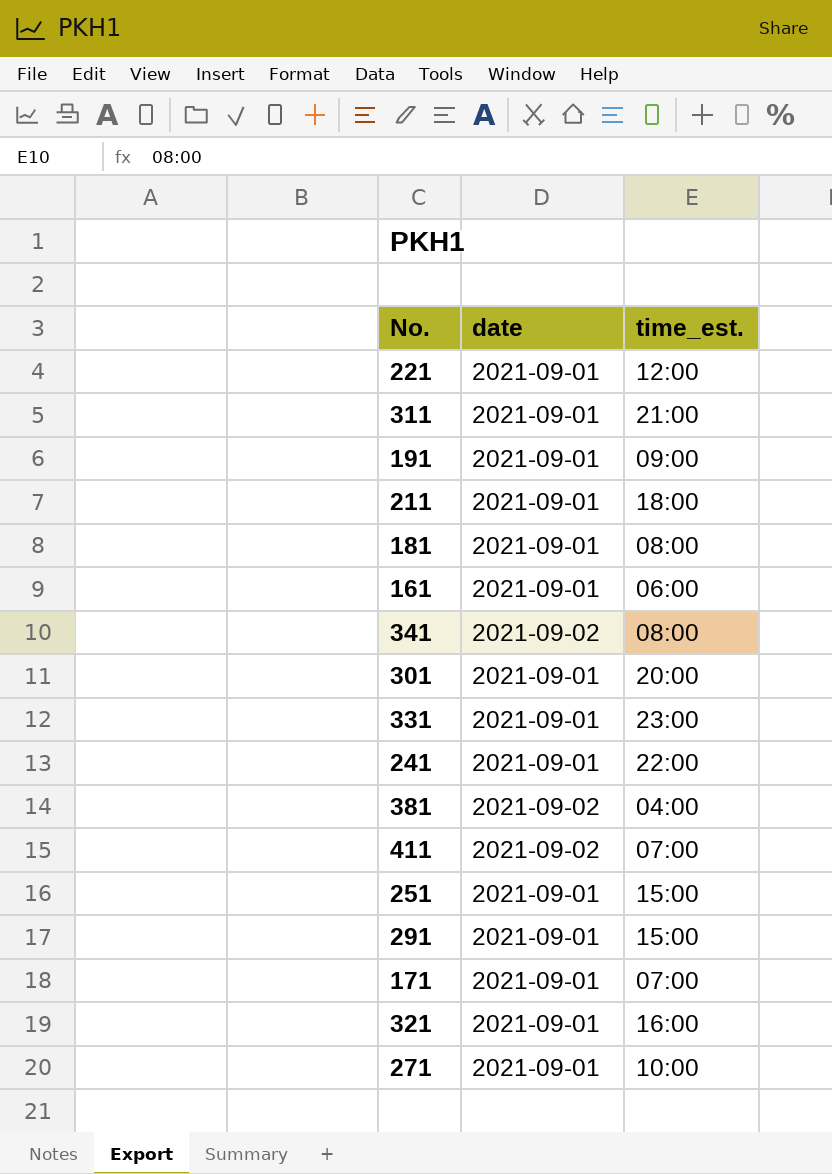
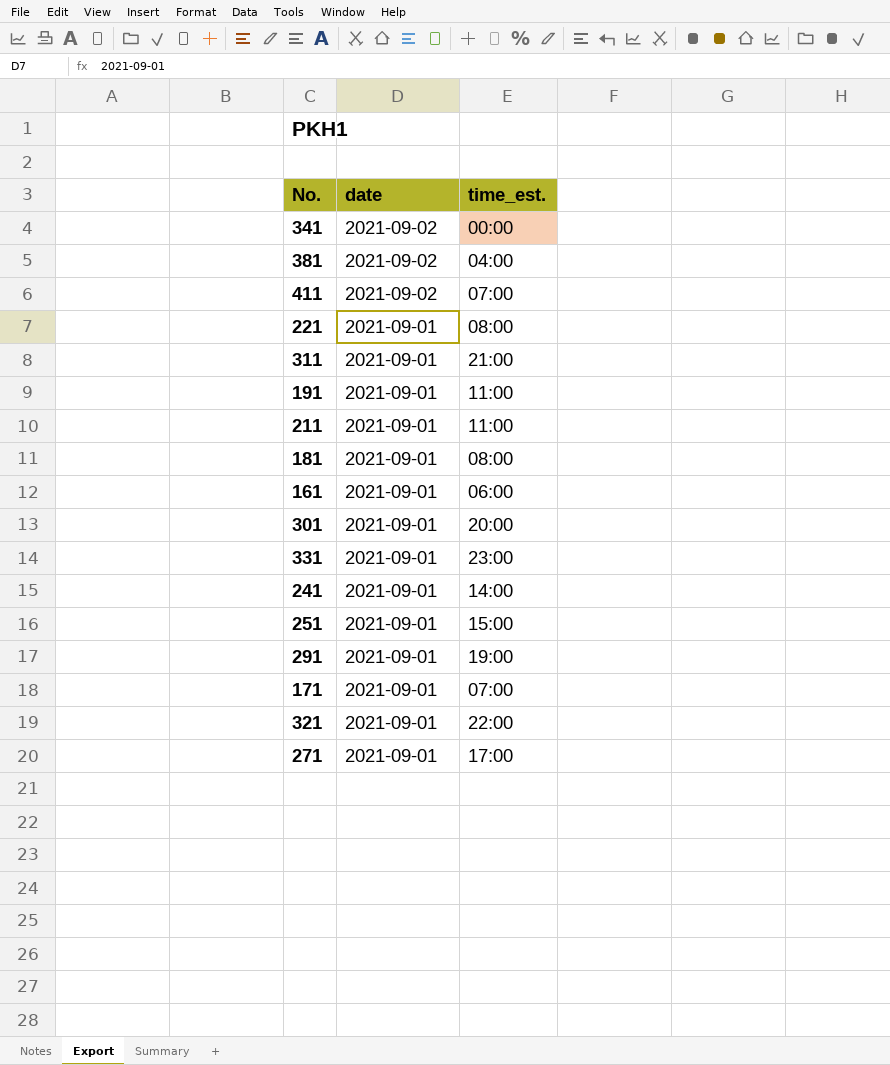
row order: none -> date descending
341 | time_est.: 08:00 -> 00:00
221 | time_est.: 12:00 -> 08:00
191 | time_est.: 09:00 -> 11:00
211 | time_est.: 18:00 -> 11:00
241 | time_est.: 22:00 -> 14:00
291 | time_est.: 15:00 -> 19:00
321 | time_est.: 16:00 -> 22:00
271 | time_est.: 10:00 -> 17:00

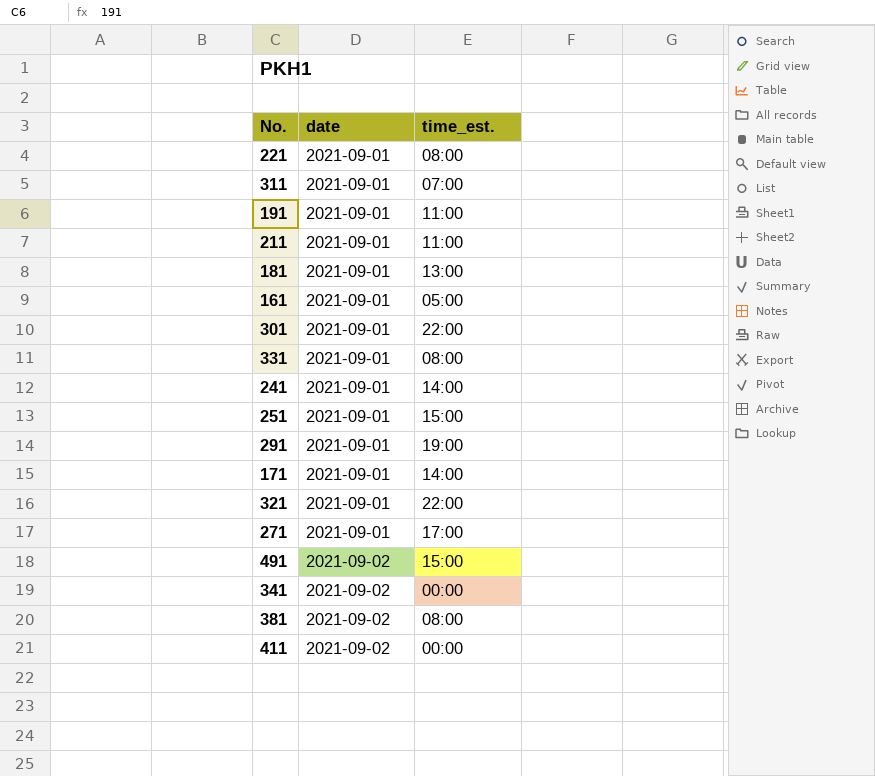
row order: date descending -> date ascending
311 | time_est.: 21:00 -> 07:00
181 | time_est.: 08:00 -> 13:00
161 | time_est.: 06:00 -> 05:00
301 | time_est.: 20:00 -> 22:00
331 | time_est.: 23:00 -> 08:00
171 | time_est.: 07:00 -> 14:00
row 491: none -> 2021-09-02 | 15:00
381 | time_est.: 04:00 -> 08:00
411 | time_est.: 07:00 -> 00:00

